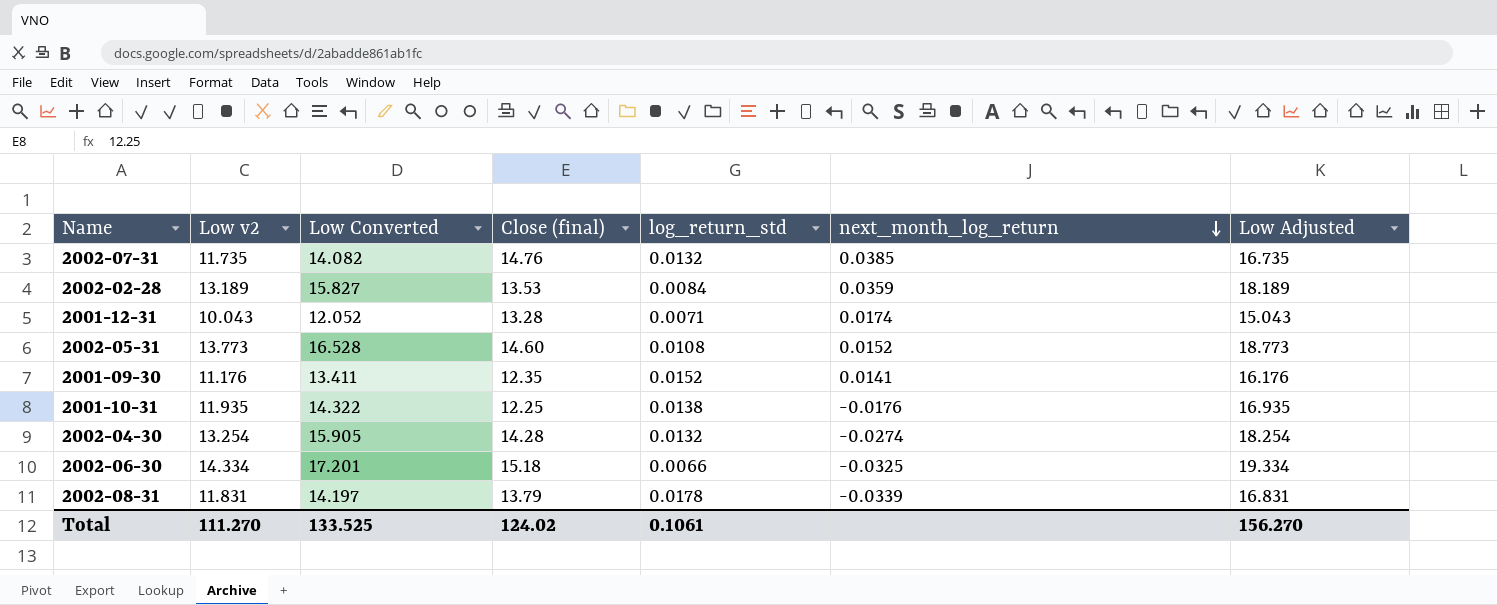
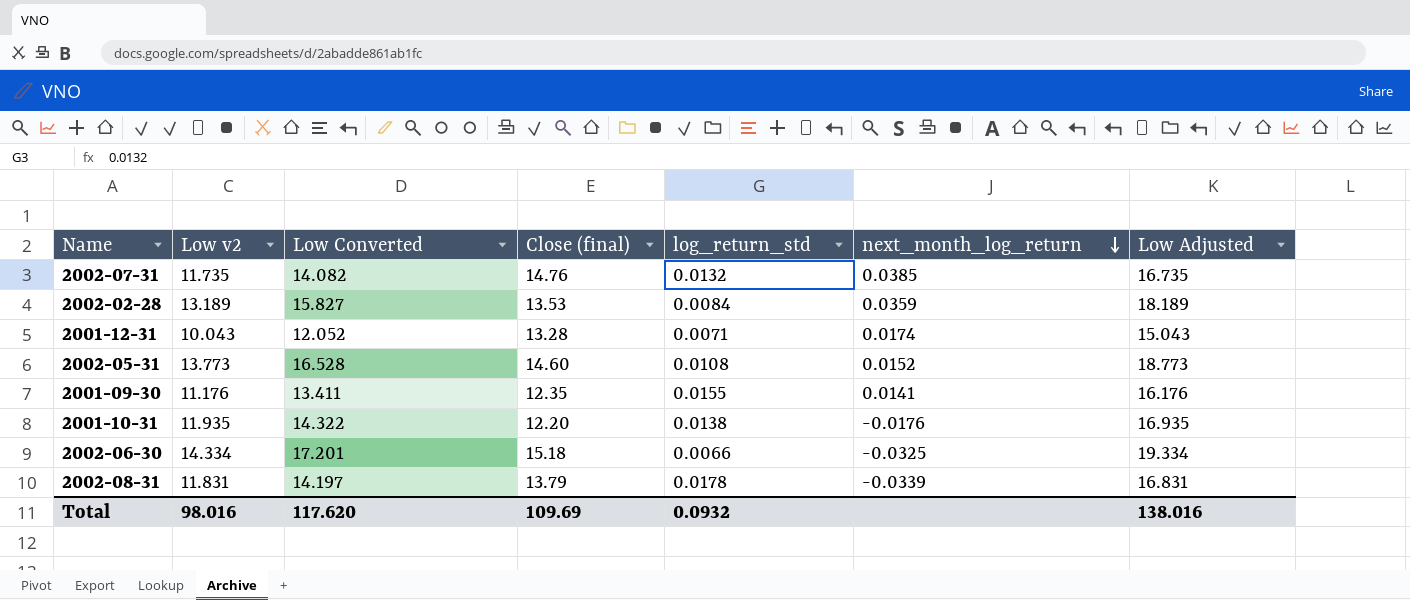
row 2002-04-30: 13.254 | 15.905 | 14.28 | 0.0132 | -0.0274 | 18.254 -> none
2001-09-30 | log_return_std: 0.0152 -> 0.0155
2001-10-31 | Close (final): 12.25 -> 12.20
Total | Low v2: 111.270 -> 98.016
Total | Low Converted: 133.525 -> 117.620
Total | Close (final): 124.02 -> 109.69
Total | log_return_std: 0.1061 -> 0.0932
Total | Low Adjusted: 156.270 -> 138.016

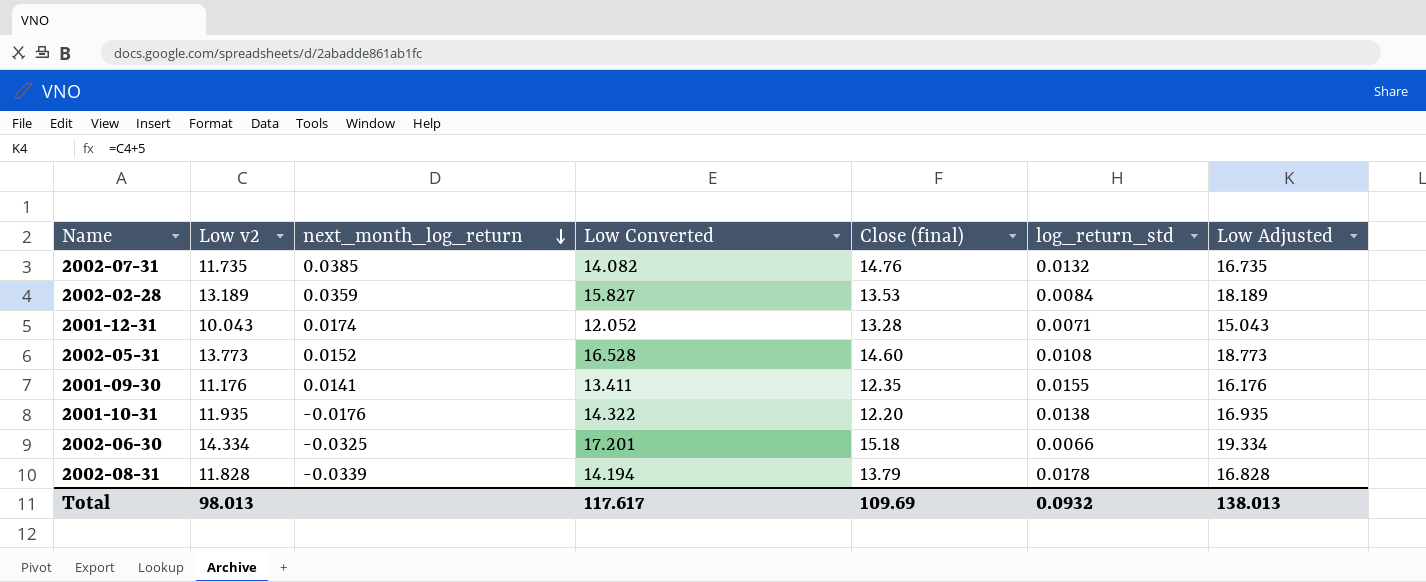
column next_month_log_return | position: 6 -> 3
2002-08-31 | Low v2: 11.831 -> 11.828
2002-08-31 | Low Converted: 14.197 -> 14.194
2002-08-31 | Low Adjusted: 16.831 -> 16.828
Total | Low v2: 98.016 -> 98.013
Total | Low Converted: 117.620 -> 117.617
Total | Low Adjusted: 138.016 -> 138.013

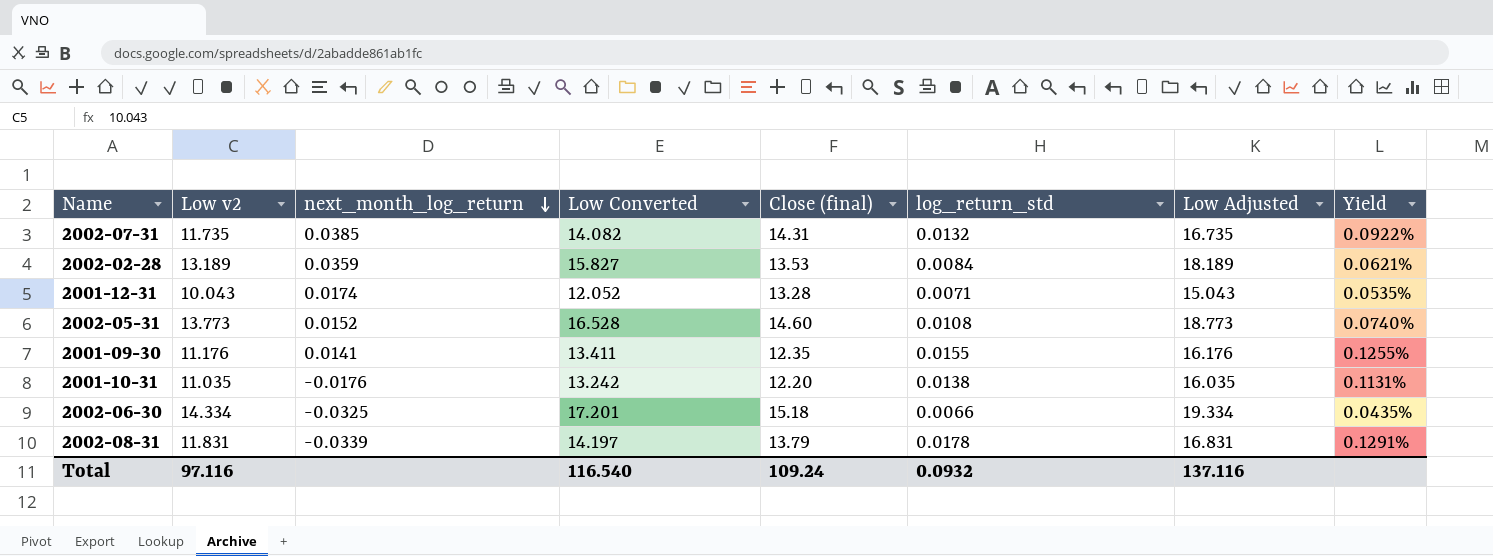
column Yield | formula: none -> [log_return_std] / [Close (final)]
2002-07-31 | Close (final): 14.76 -> 14.31
2001-10-31 | Low v2: 11.935 -> 11.035
2001-10-31 | Low Converted: 14.322 -> 13.242
2001-10-31 | Low Adjusted: 16.935 -> 16.035
2002-08-31 | Low v2: 11.828 -> 11.831
2002-08-31 | Low Converted: 14.194 -> 14.197
2002-08-31 | Low Adjusted: 16.828 -> 16.831
Total | Low v2: 98.013 -> 97.116
Total | Low Converted: 117.617 -> 116.540
Total | Close (final): 109.69 -> 109.24
Total | Low Adjusted: 138.013 -> 137.116

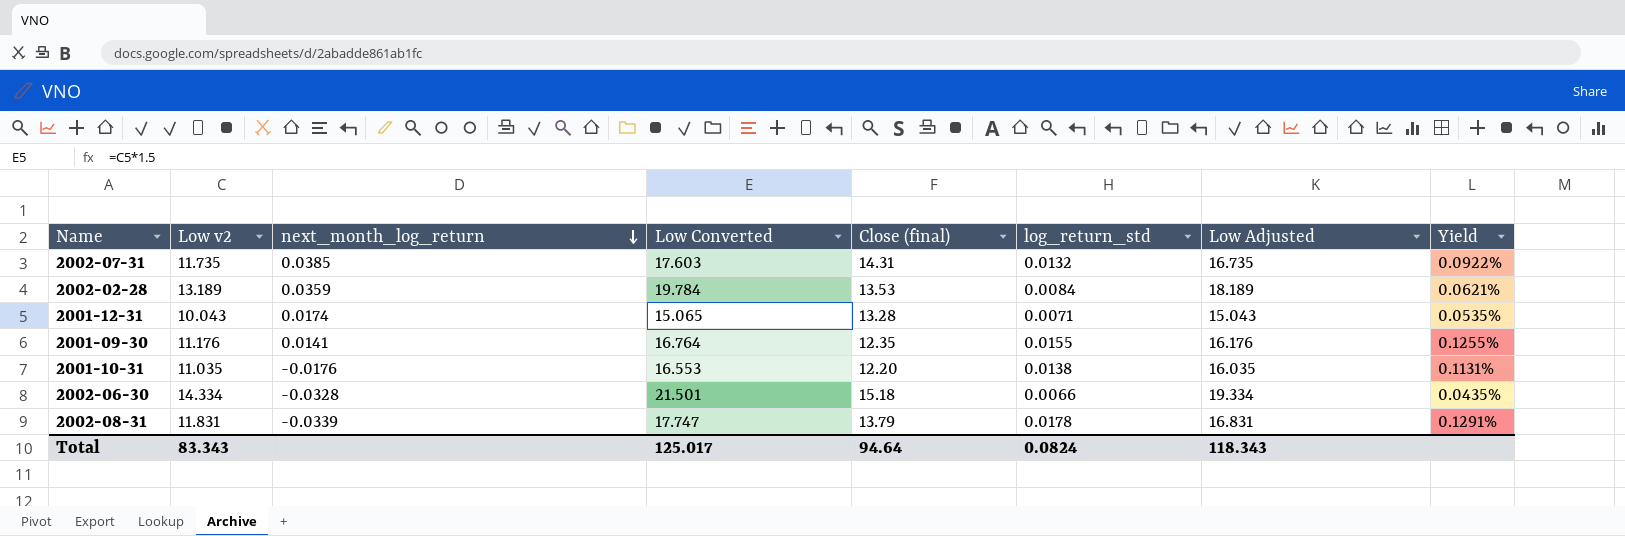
column Low Converted | formula: [Low v2] * 1.2 -> [Low v2] * 1.5
row 2002-05-31: 13.773 | 0.0152 | 16.528 | 14.60 | 0.0108 | 18.773 | 0.0740% -> none
2002-06-30 | next_month_log_return: -0.0325 -> -0.0328
Total | Low v2: 97.116 -> 83.343
Total | Low Converted: 116.540 -> 125.017
Total | Close (final): 109.24 -> 94.64
Total | log_return_std: 0.0932 -> 0.0824
Total | Low Adjusted: 137.116 -> 118.343

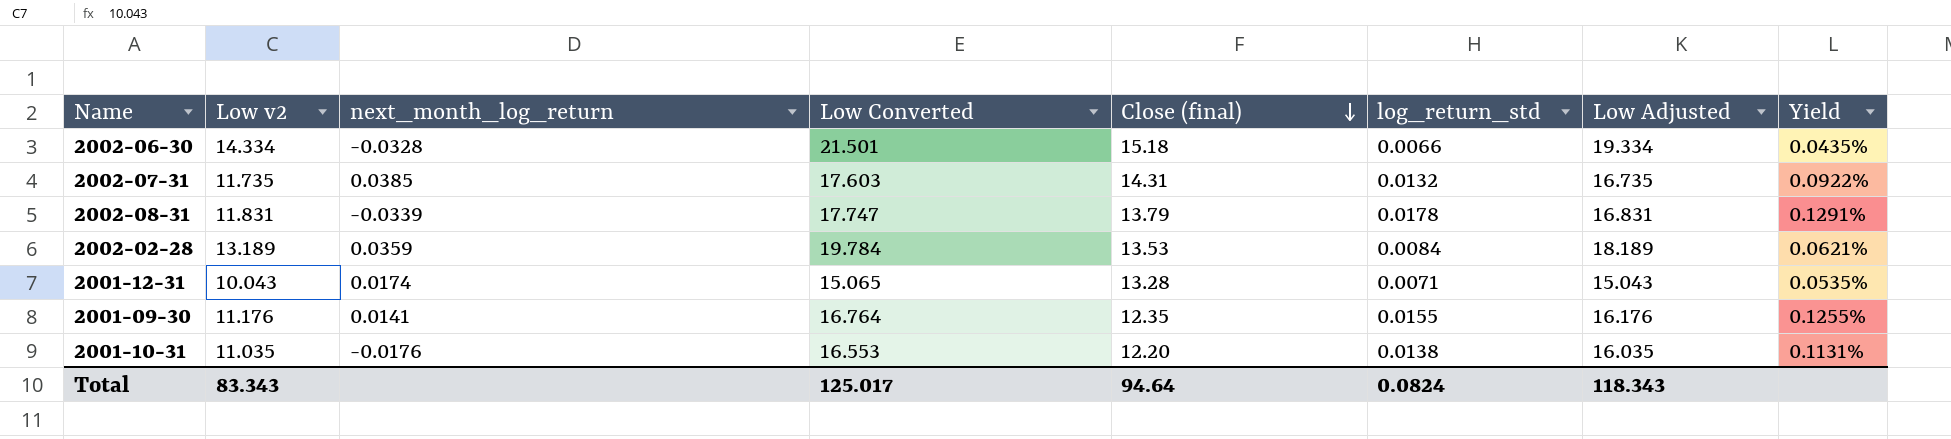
row order: next_month_log_return descending -> Close (final) descending

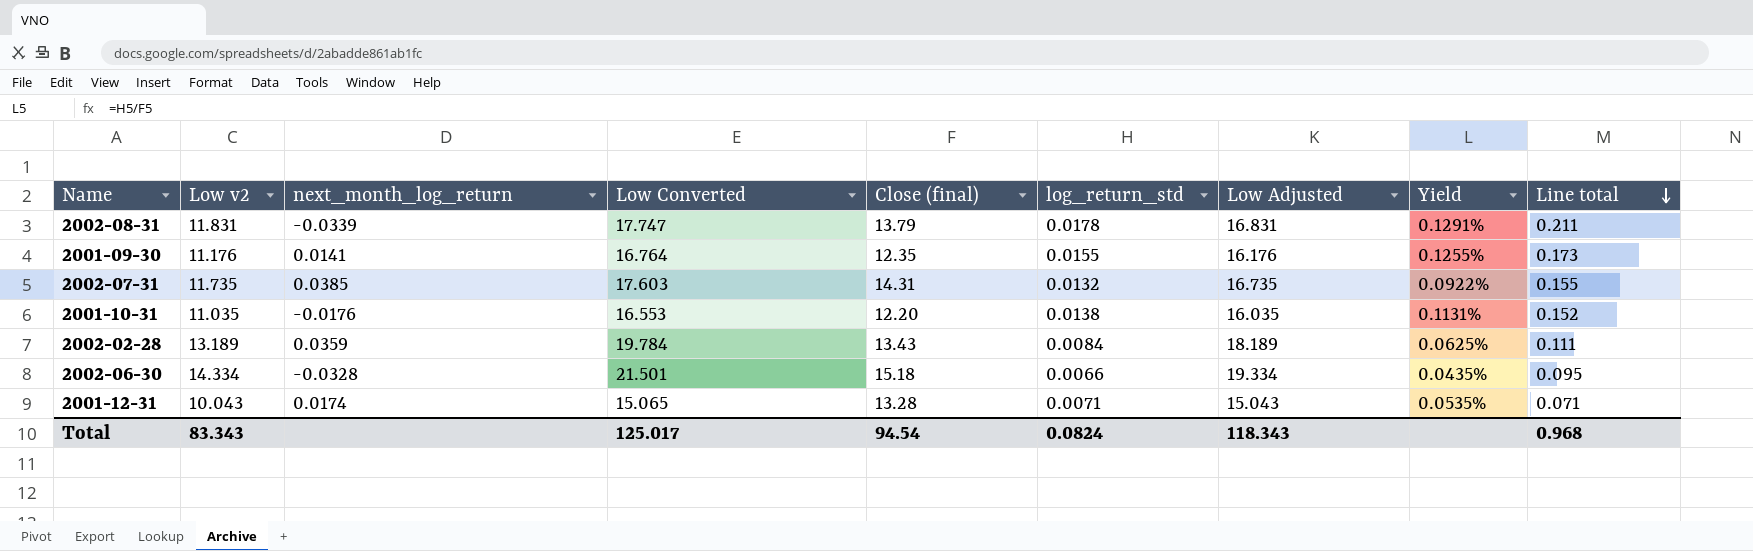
row order: Close (final) descending -> Line total descending
column Line total | formula: none -> [Low v2] * [log_return_std]
2002-02-28 | Close (final): 13.53 -> 13.43
2002-02-28 | Yield: 0.0621% -> 0.0625%
Total | Close (final): 94.64 -> 94.54

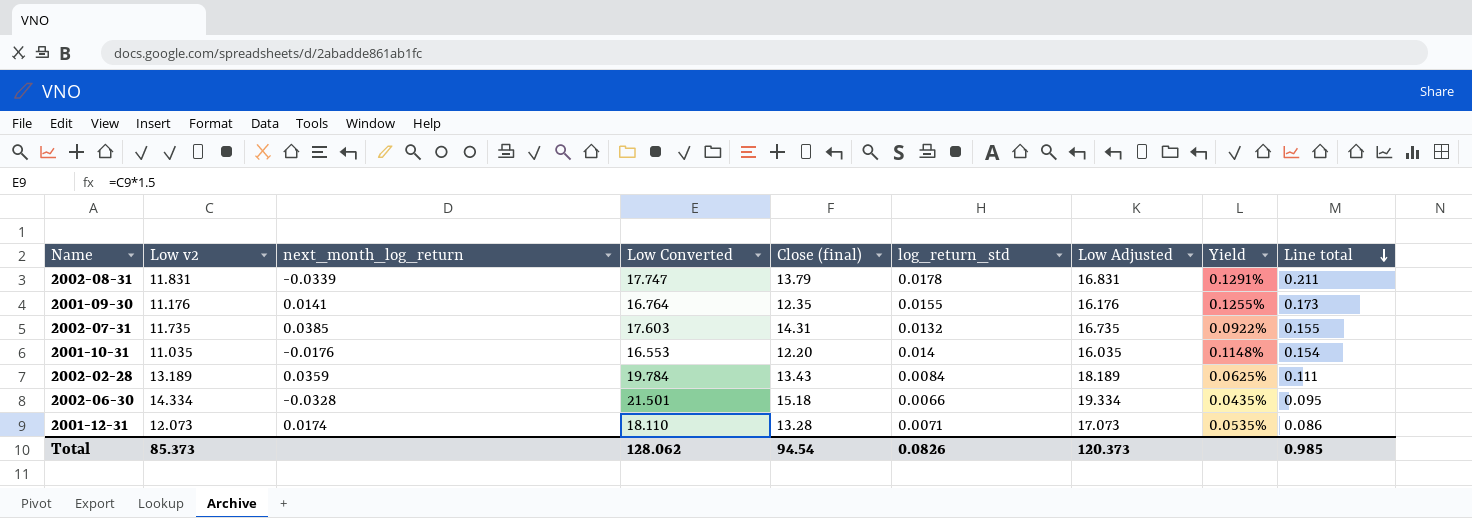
2001-10-31 | log_return_std: 0.0138 -> 0.014
2001-10-31 | Yield: 0.1131% -> 0.1148%
2001-10-31 | Line total: 0.152 -> 0.154
2001-12-31 | Low v2: 10.043 -> 12.073
2001-12-31 | Low Converted: 15.065 -> 18.110
2001-12-31 | Low Adjusted: 15.043 -> 17.073
2001-12-31 | Line total: 0.071 -> 0.086
Total | Low v2: 83.343 -> 85.373
Total | Low Converted: 125.017 -> 128.062
Total | log_return_std: 0.0824 -> 0.0826
Total | Low Adjusted: 118.343 -> 120.373
Total | Line total: 0.968 -> 0.985

